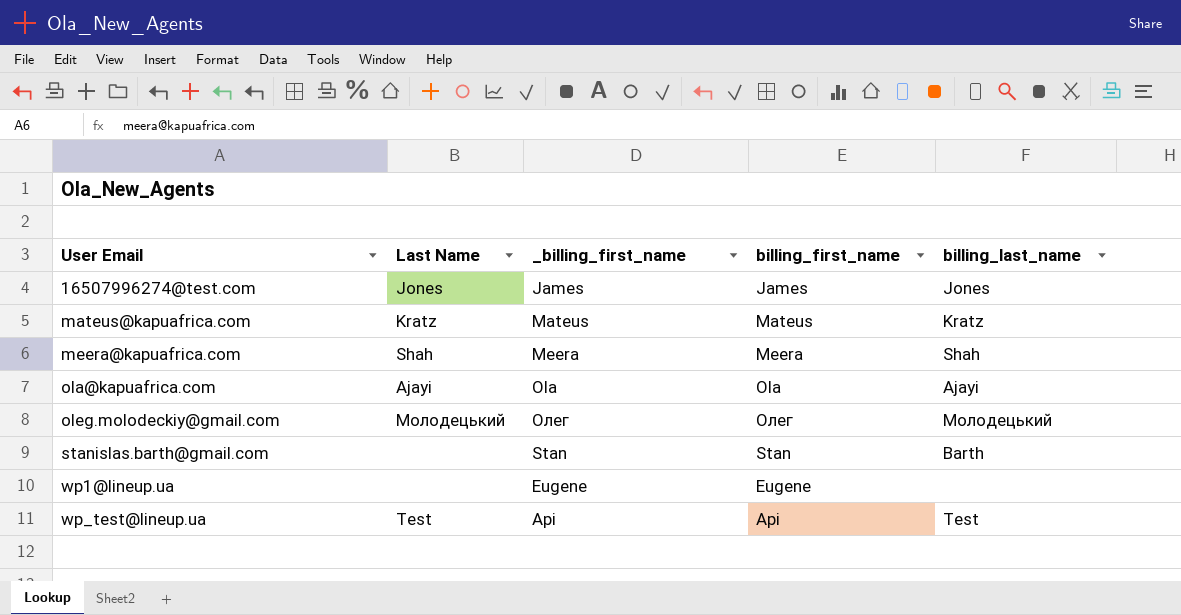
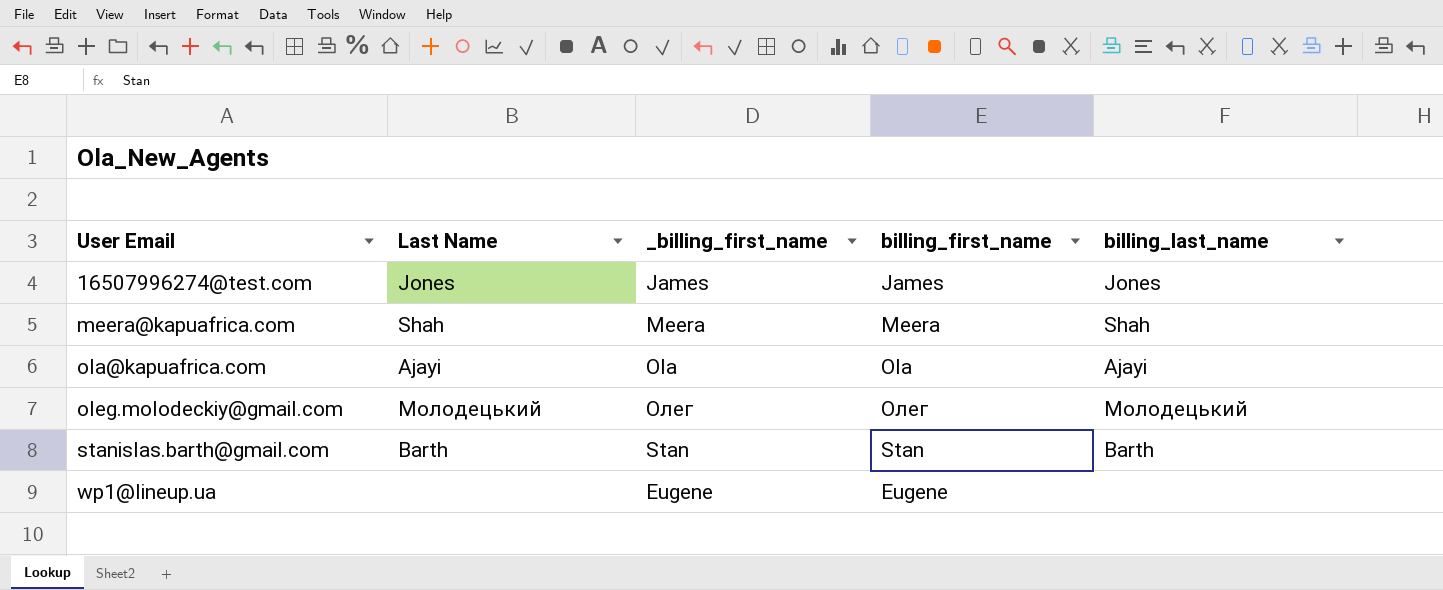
row mateus@kapuafrica.com: Kratz | Mateus | Mateus | Kratz -> none
row wp_test@lineup.ua: Test | Api | Api | Test -> none
stanislas.barth@gmail.com | Last Name: none -> Barth

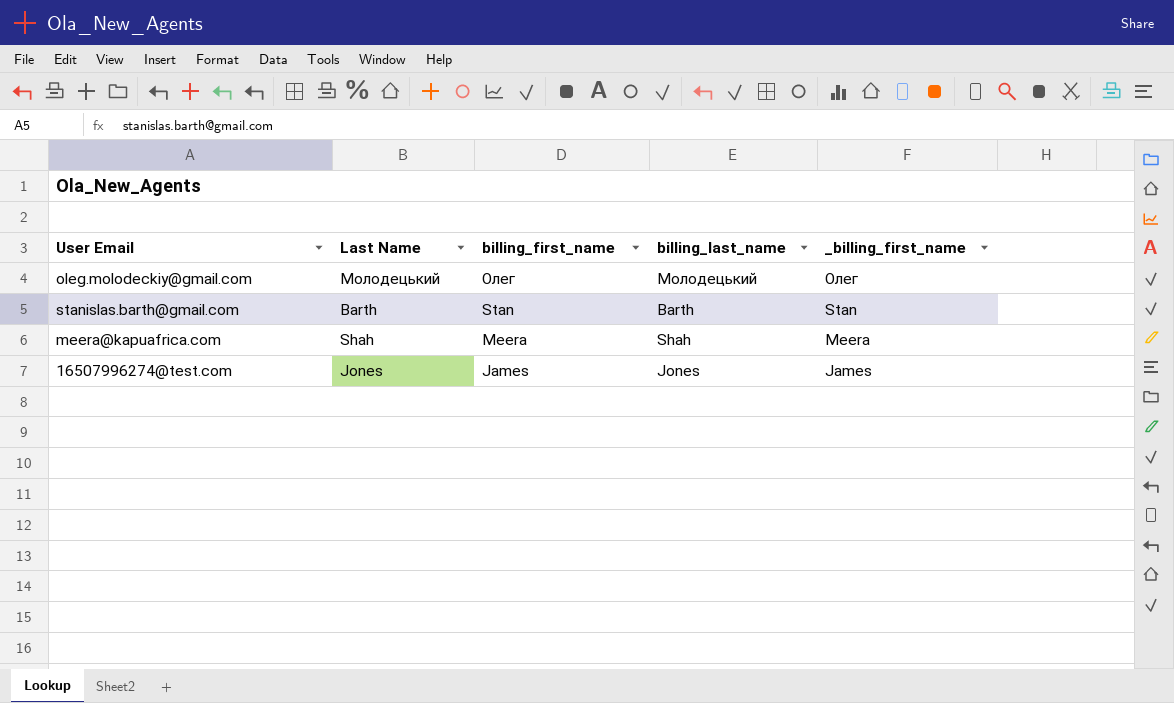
row order: User Email ascending -> billing_first_name descending
column _billing_first_name | position: 3 -> 5
row ola@kapuafrica.com: Ajayi | Ola | Ola | Ajayi -> none
row wp1@lineup.ua: none | Eugene | Eugene | none -> none

